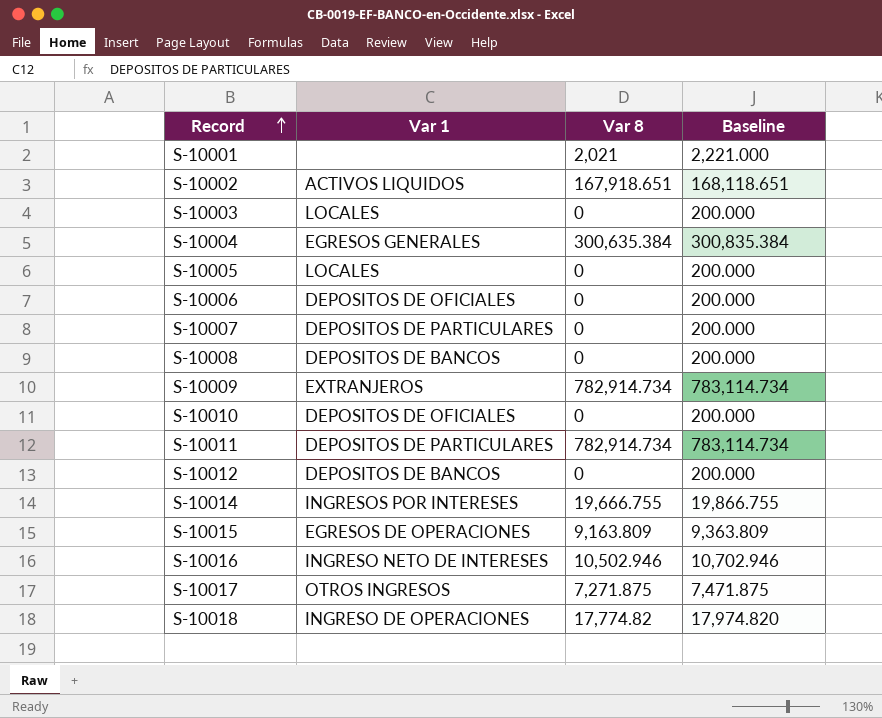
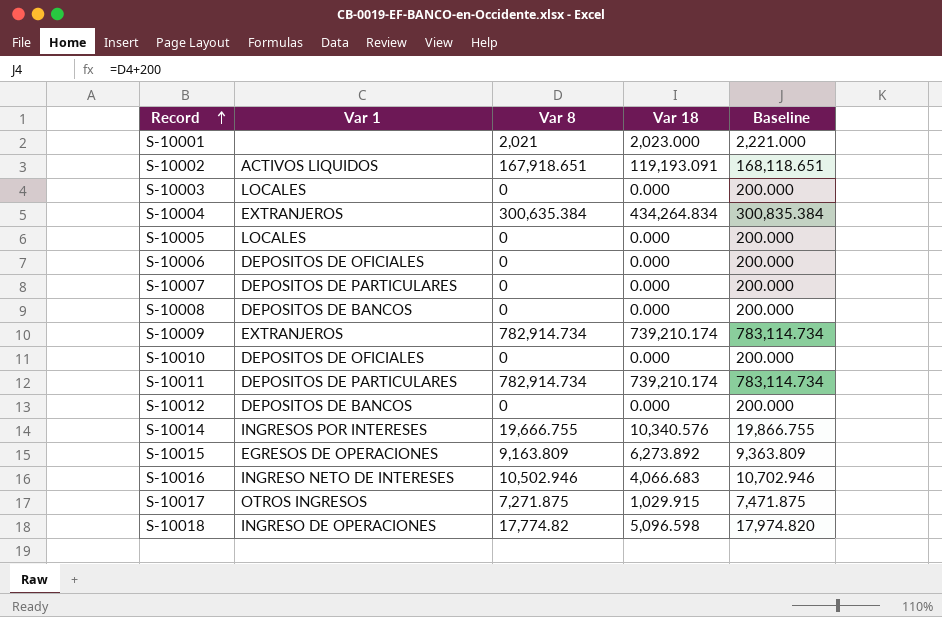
column Var 18 | position: none -> 4
S-10004 | Var 1: EGRESOS GENERALES -> EXTRANJEROS

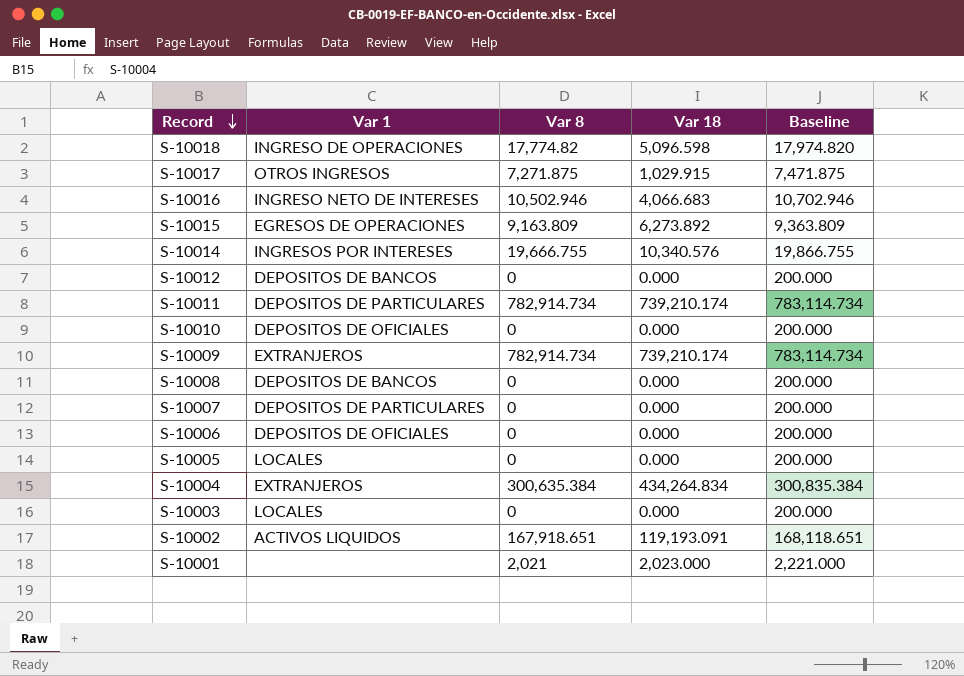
row order: Record ascending -> Record descending

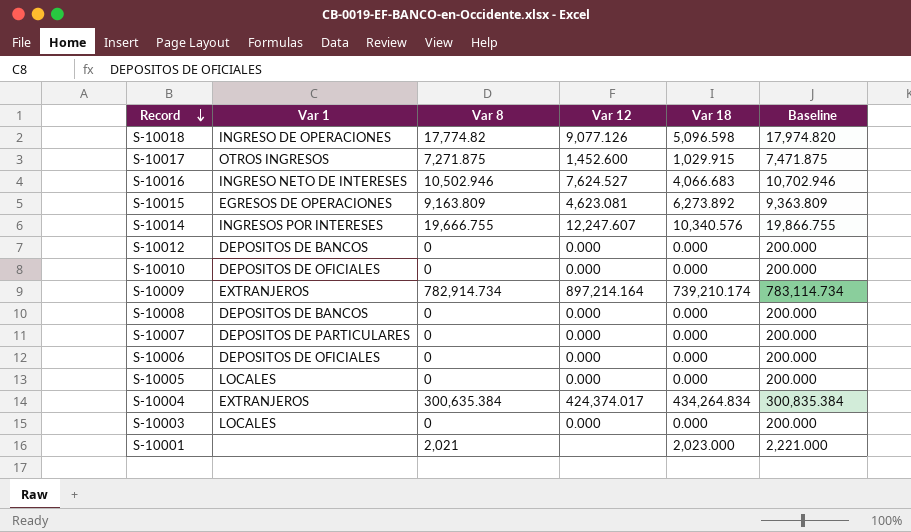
column Var 12 | position: none -> 4
row S-10011: DEPOSITOS DE PARTICULARES | 782,914.734 | 739,210.174 | 783,114.734 -> none
row S-10002: ACTIVOS LIQUIDOS | 167,918.651 | 119,193.091 | 168,118.651 -> none

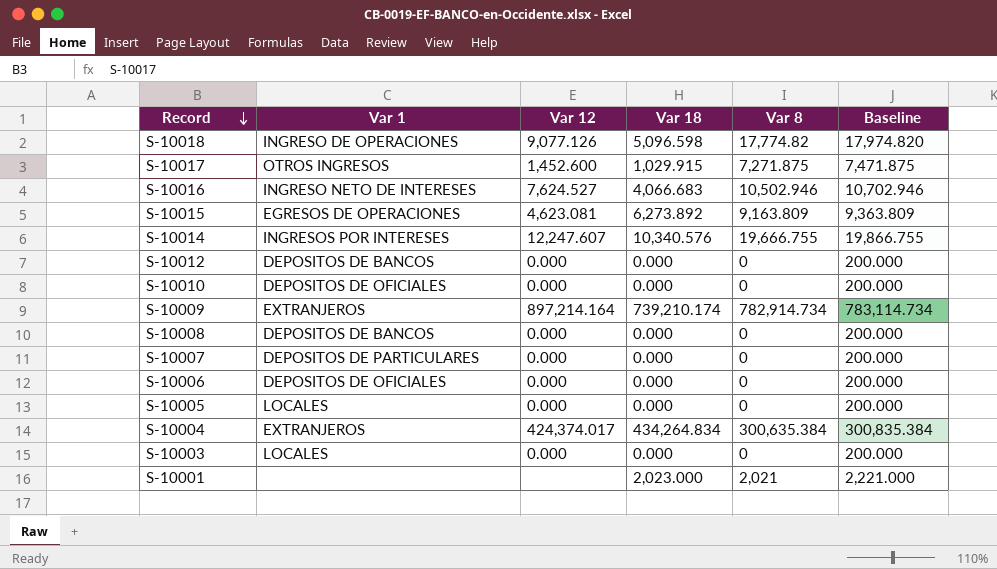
column Var 8 | position: 3 -> 5

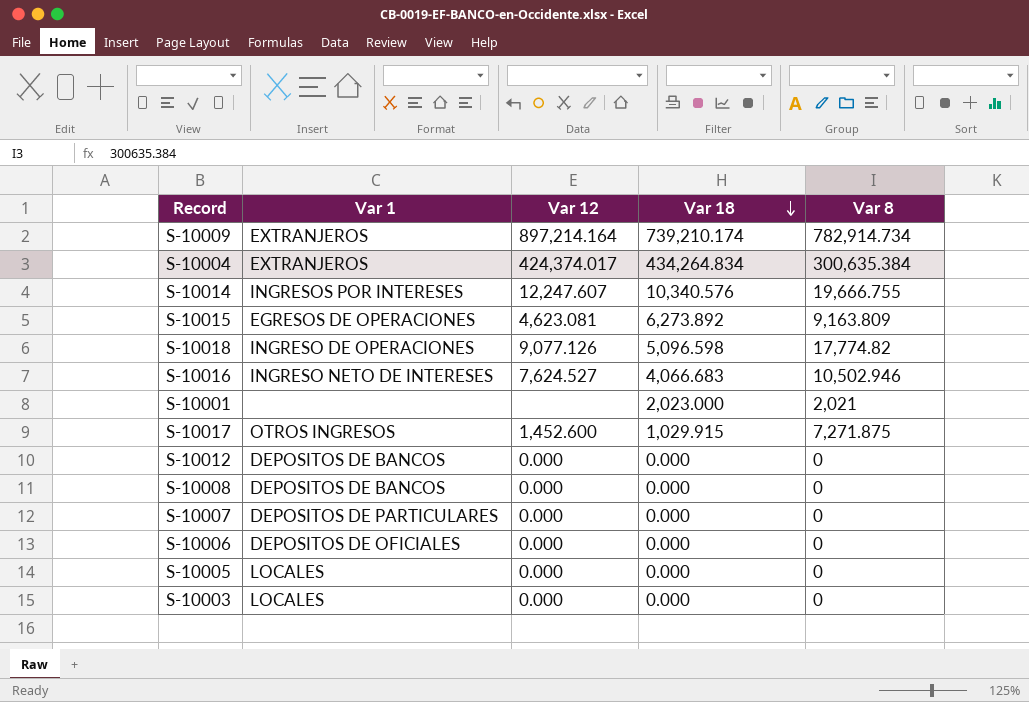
row order: Record descending -> Var 18 descending
column Baseline | formula: [Var 8] + 200 -> none
row S-10010: DEPOSITOS DE OFICIALES | 0.000 | 0.000 | 0 | 200.000 -> none

